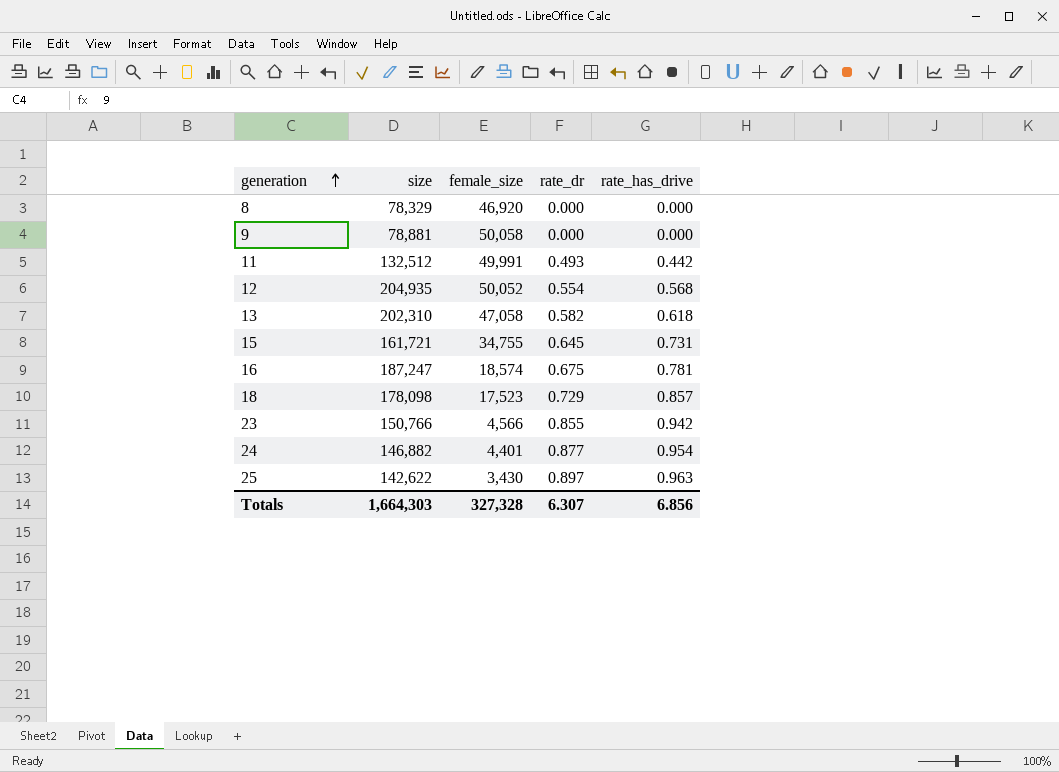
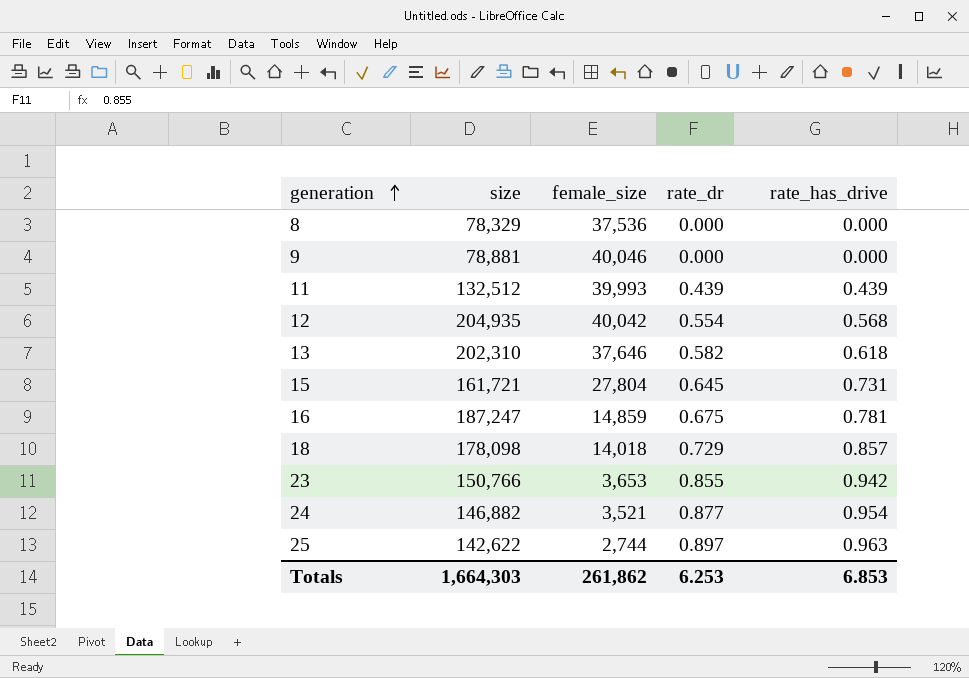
8 | female_size: 46,920 -> 37,536
9 | female_size: 50,058 -> 40,046
11 | female_size: 49,991 -> 39,993
11 | rate_dr: 0.493 -> 0.439
11 | rate_has_drive: 0.442 -> 0.439
12 | female_size: 50,052 -> 40,042
13 | female_size: 47,058 -> 37,646
15 | female_size: 34,755 -> 27,804
16 | female_size: 18,574 -> 14,859
18 | female_size: 17,523 -> 14,018
23 | female_size: 4,566 -> 3,653
24 | female_size: 4,401 -> 3,521
25 | female_size: 3,430 -> 2,744
Totals | female_size: 327,328 -> 261,862
Totals | rate_dr: 6.307 -> 6.253
Totals | rate_has_drive: 6.856 -> 6.853

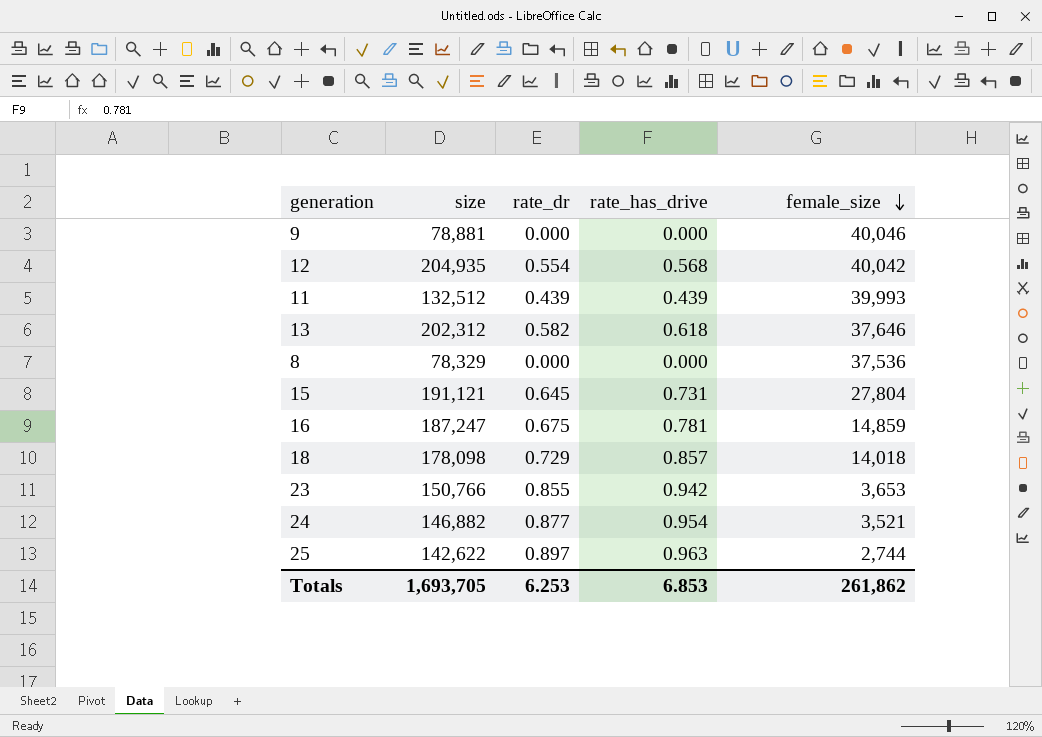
row order: generation ascending -> female_size descending
column female_size | position: 3 -> 5
13 | size: 202,310 -> 202,312
15 | size: 161,721 -> 191,121
Totals | size: 1,664,303 -> 1,693,705

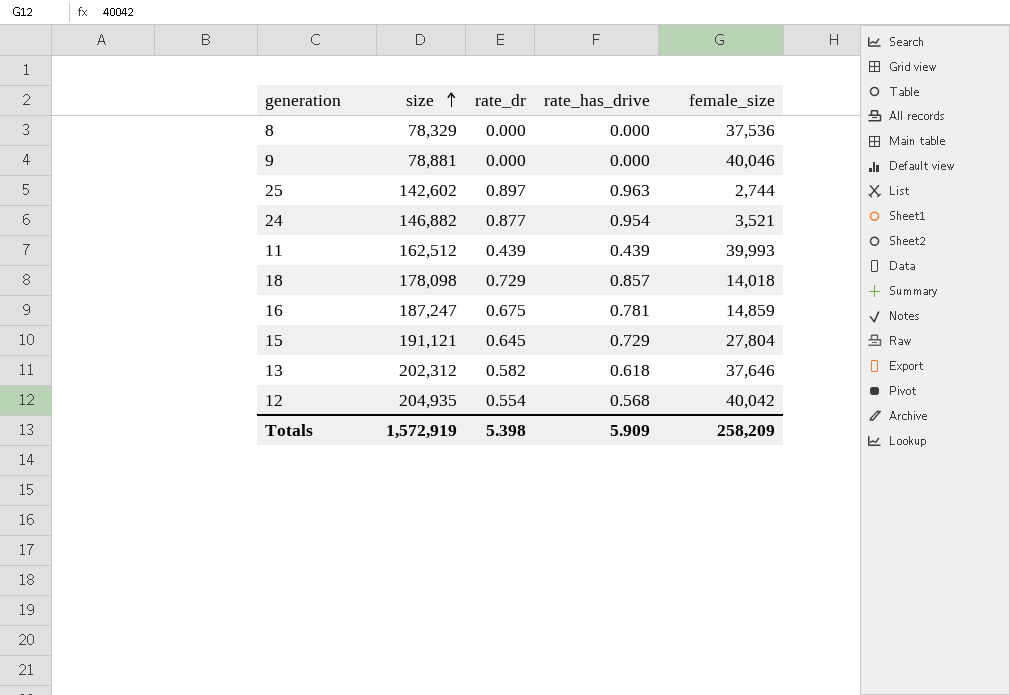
row order: female_size descending -> size ascending
row 23: 150,766 | 0.855 | 0.942 | 3,653 -> none
25 | size: 142,622 -> 142,602
11 | size: 132,512 -> 162,512
15 | rate_has_drive: 0.731 -> 0.729
Totals | size: 1,693,705 -> 1,572,919
Totals | rate_dr: 6.253 -> 5.398
Totals | rate_has_drive: 6.853 -> 5.909
Totals | female_size: 261,862 -> 258,209

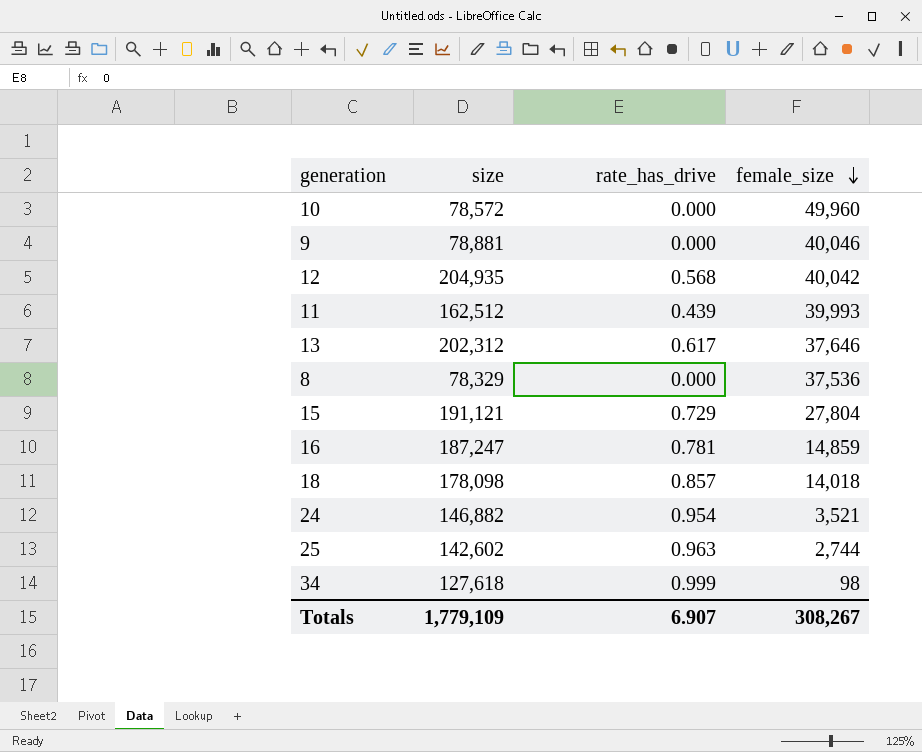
row order: size ascending -> female_size descending
column rate_dr | position: 3 -> none
row 10: none -> 78,572 | 0.000 | 49,960
13 | rate_has_drive: 0.618 -> 0.617
row 34: none -> 127,618 | 0.999 | 98
Totals | size: 1,572,919 -> 1,779,109
Totals | rate_has_drive: 5.909 -> 6.907
Totals | female_size: 258,209 -> 308,267

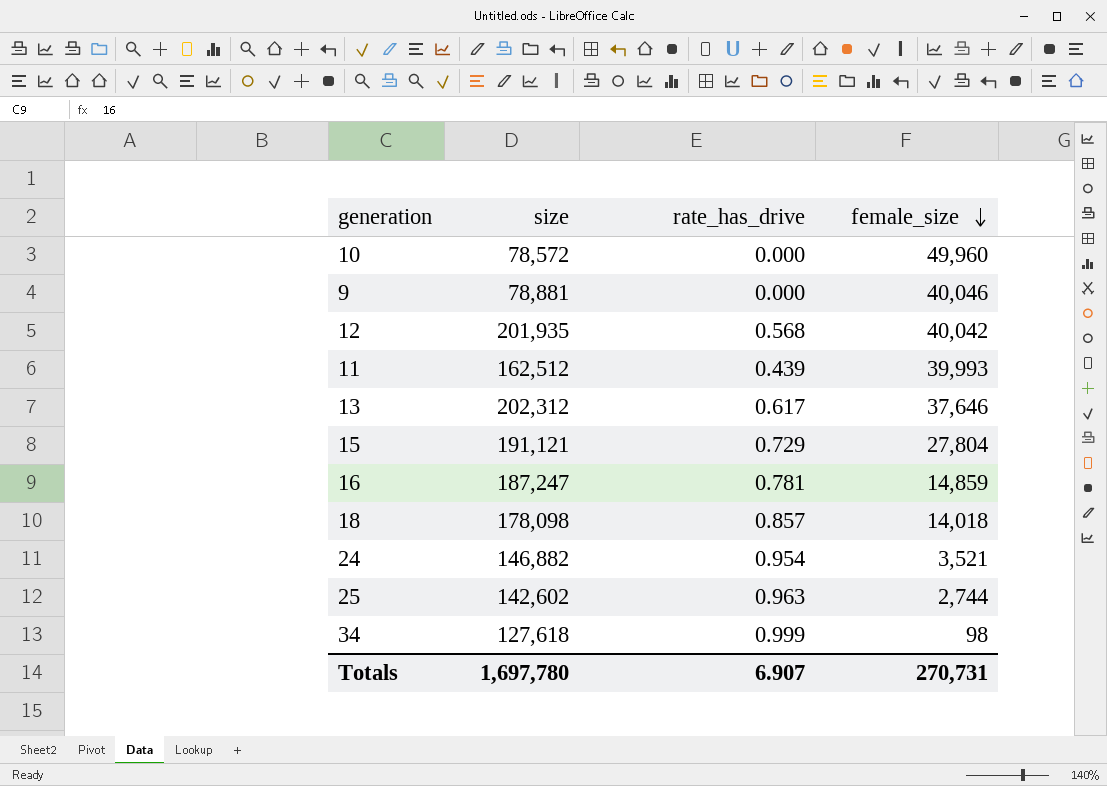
row 8: 78,329 | 0.000 | 37,536 -> none
12 | size: 204,935 -> 201,935
Totals | size: 1,779,109 -> 1,697,780
Totals | female_size: 308,267 -> 270,731

